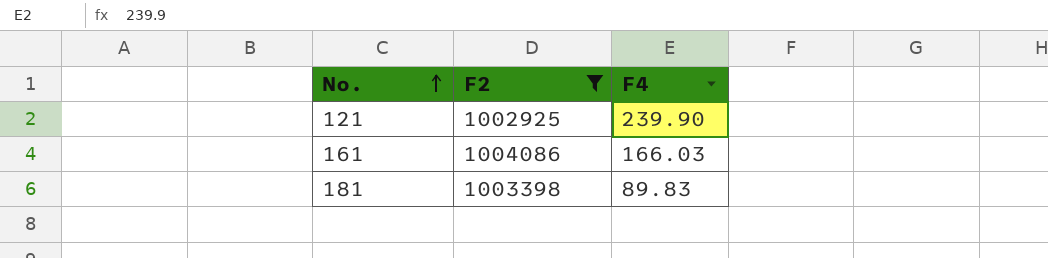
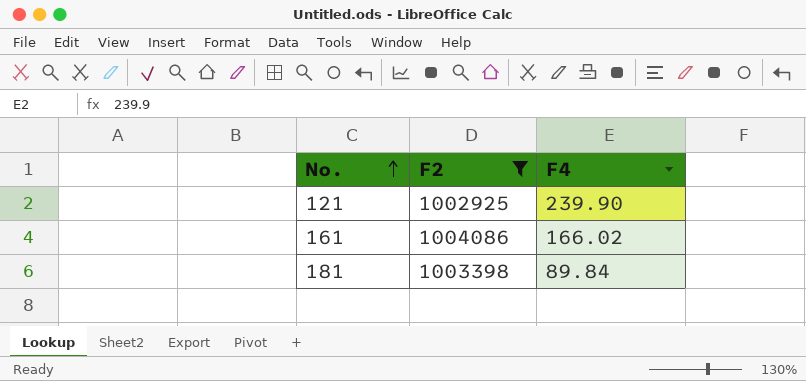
161 | F4: 166.03 -> 166.02
181 | F4: 89.83 -> 89.84

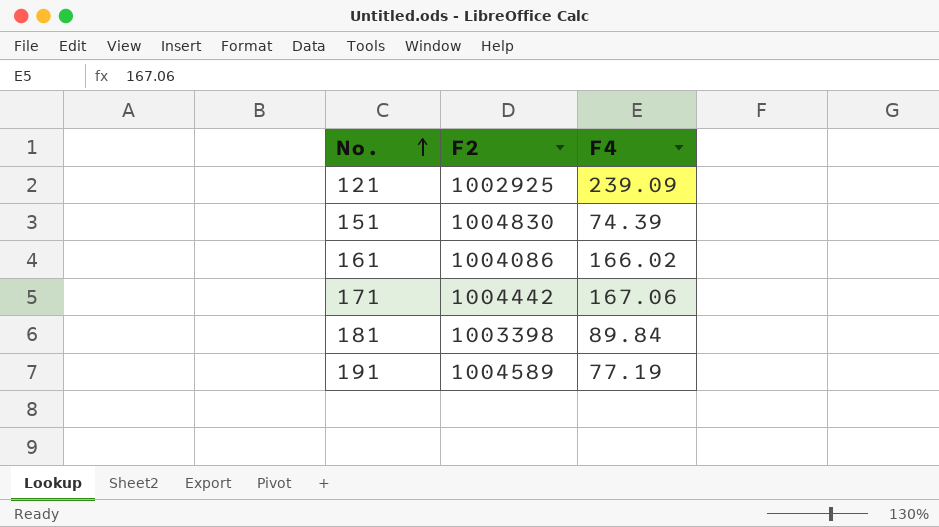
filter: F2 <= 1004086 -> none
121 | F4: 239.90 -> 239.09

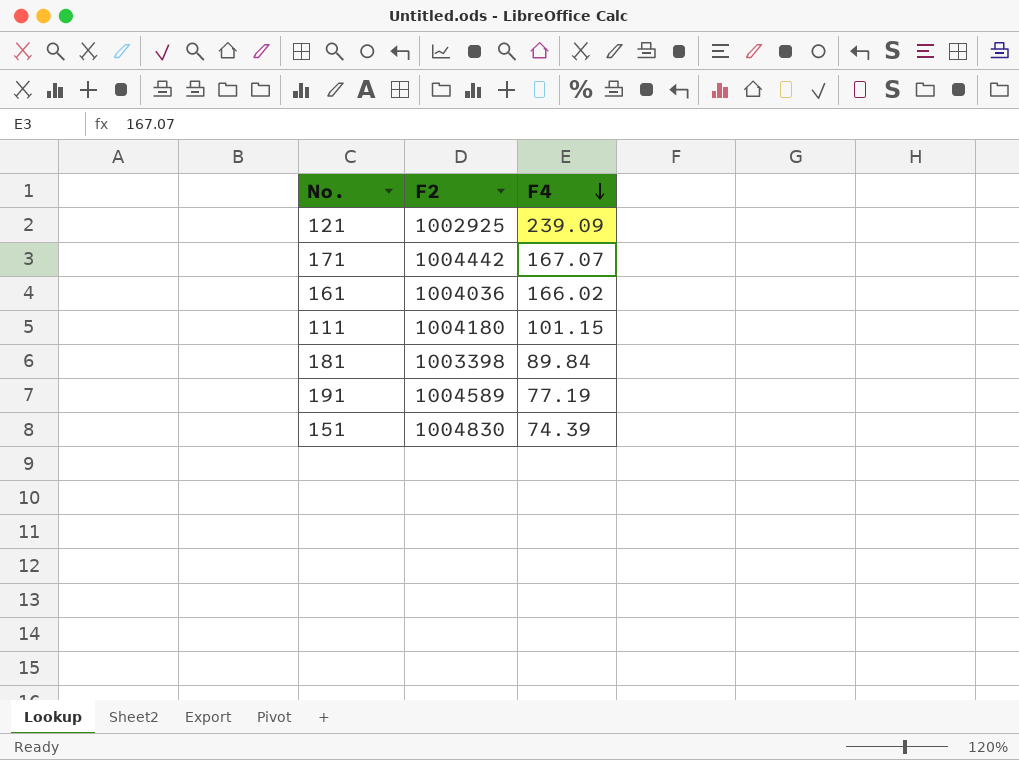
row order: No. ascending -> F4 descending
171 | F4: 167.06 -> 167.07
161 | F2: 1004086 -> 1004036
row 111: none -> 1004180 | 101.15

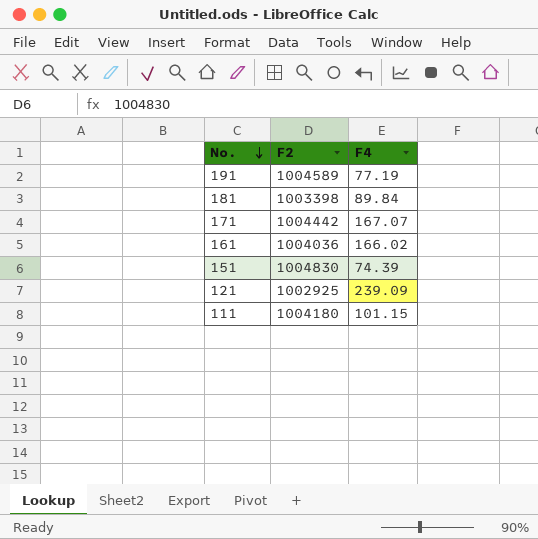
row order: F4 descending -> No. descending

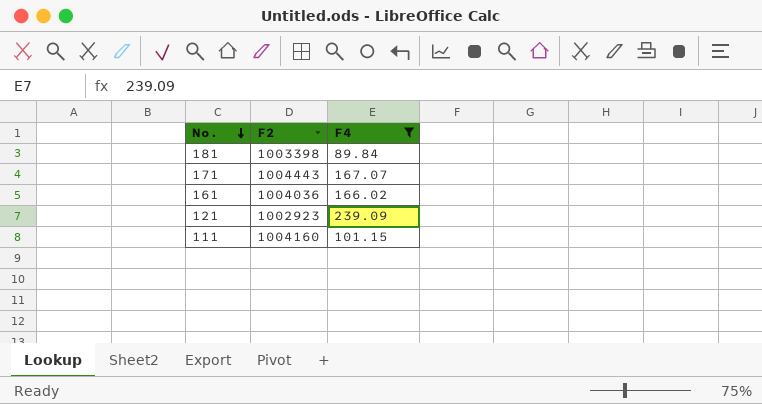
filter: none -> F4 >= 89.84
171 | F2: 1004442 -> 1004443
121 | F2: 1002925 -> 1002923
111 | F2: 1004180 -> 1004160

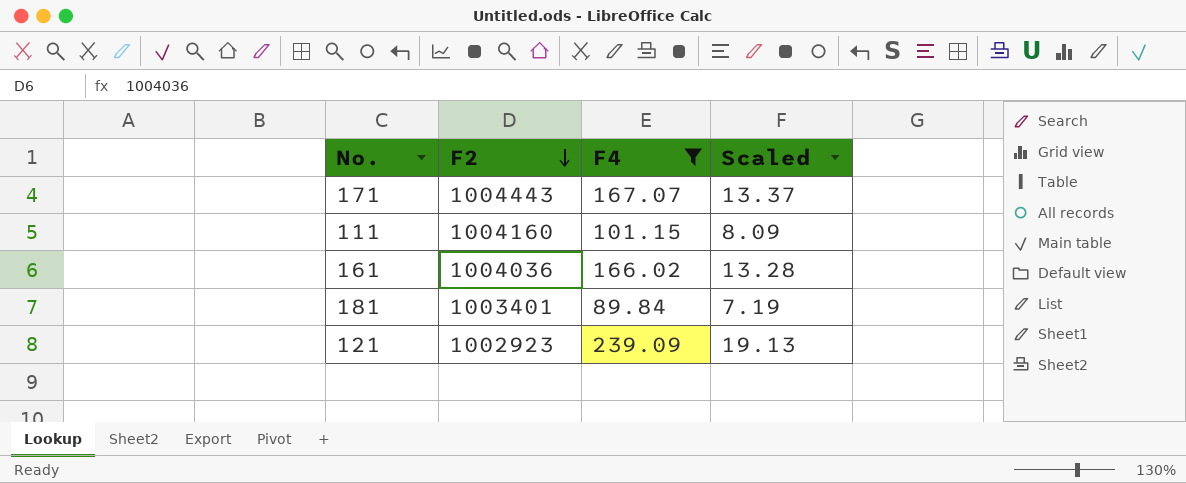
row order: No. descending -> F2 descending
column Scaled | formula: none -> [F4] * 0.08
181 | F2: 1003398 -> 1003401

